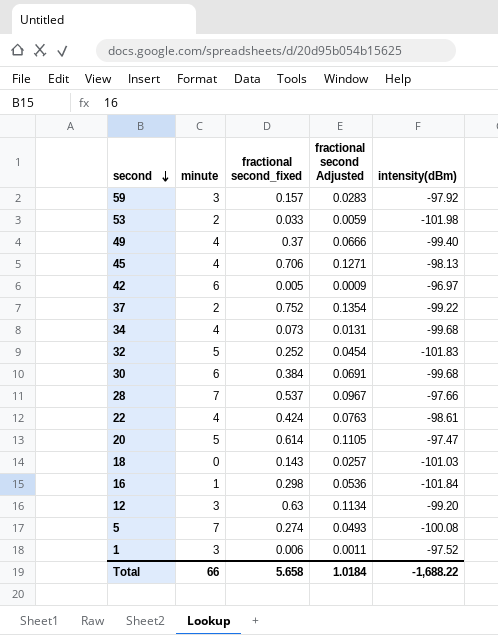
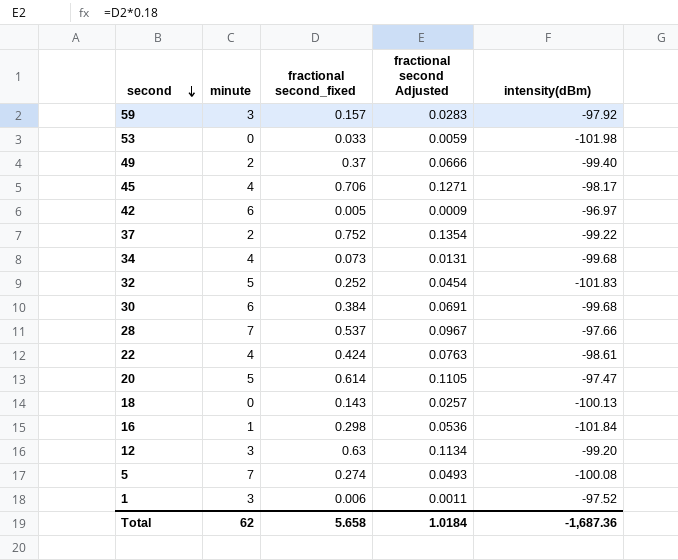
53 | minute: 2 -> 0
49 | minute: 4 -> 2
45 | intensity(dBm): -98.13 -> -98.17
18 | intensity(dBm): -101.03 -> -100.13
Total | minute: 66 -> 62
Total | intensity(dBm): -1,688.22 -> -1,687.36

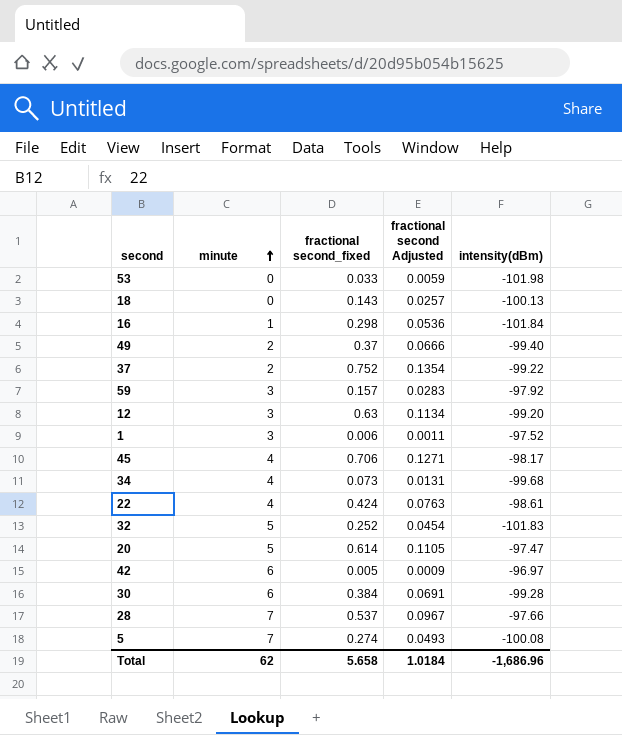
row order: second descending -> minute ascending
30 | intensity(dBm): -99.68 -> -99.28
Total | intensity(dBm): -1,687.36 -> -1,686.96

